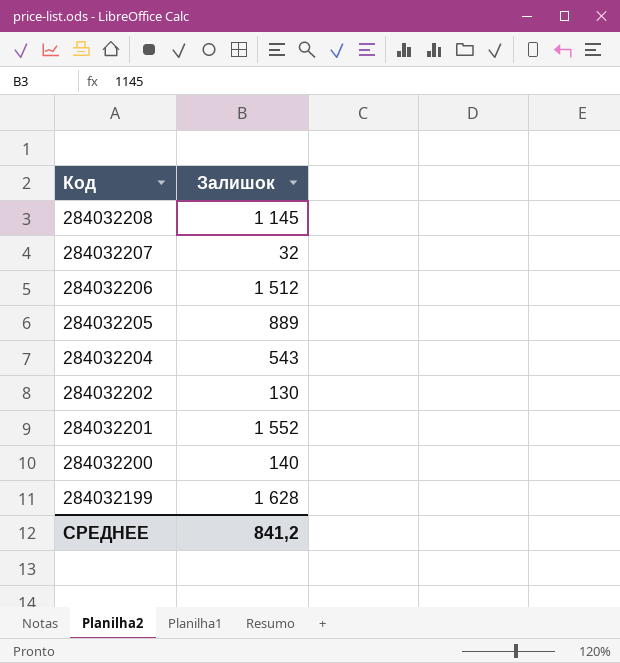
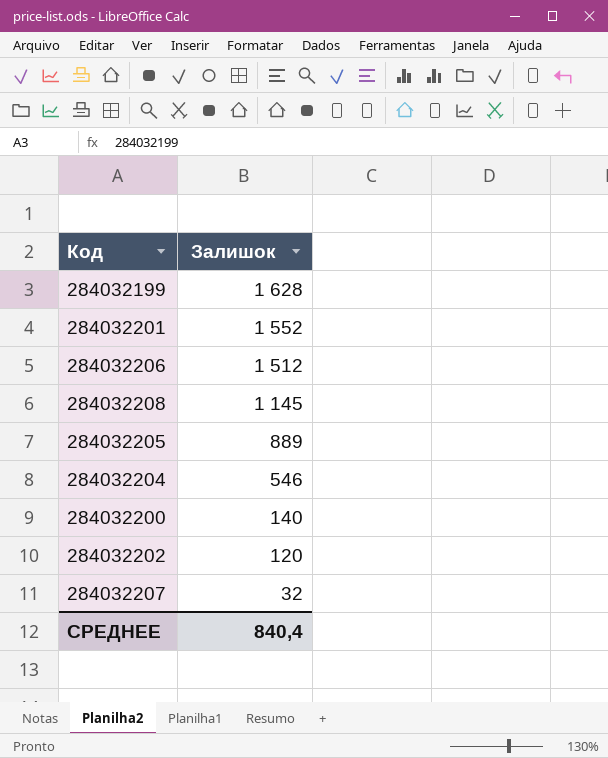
row order: Код descending -> Залишок descending
284032204 | Залишок: 543 -> 546
284032202 | Залишок: 130 -> 120
СРЕДНЕЕ | Залишок: 841,2 -> 840,4

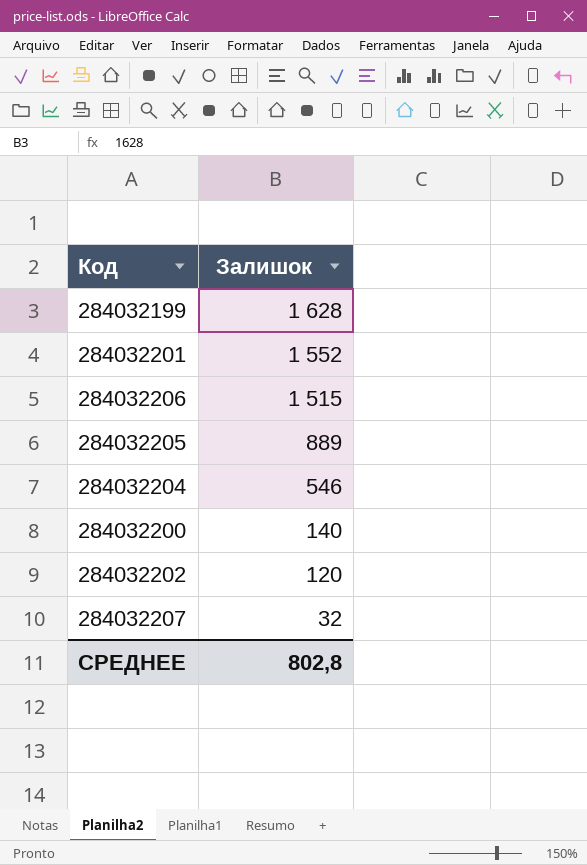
row 284032208: 1 145 -> none
284032206 | Залишок: 1 512 -> 1 515
СРЕДНЕЕ | Залишок: 840,4 -> 802,8

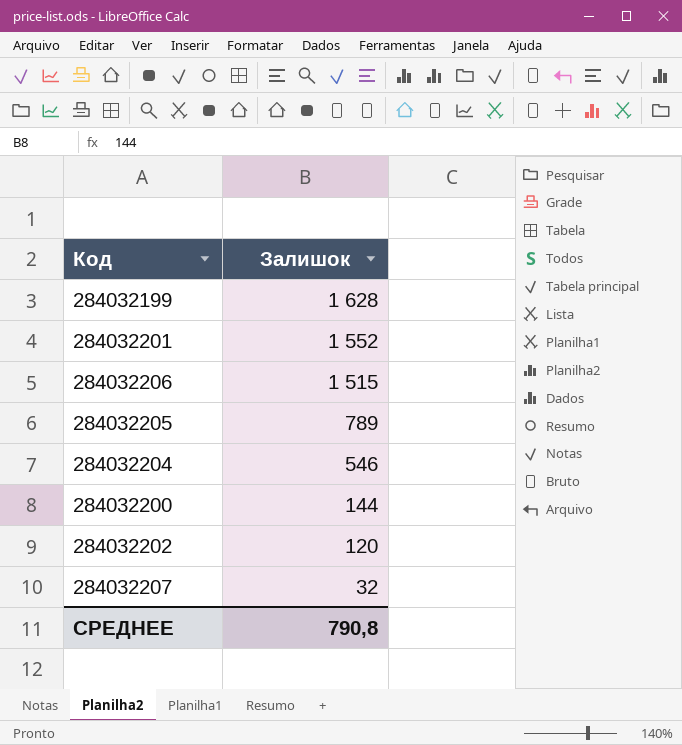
284032205 | Залишок: 889 -> 789
284032200 | Залишок: 140 -> 144
СРЕДНЕЕ | Залишок: 802,8 -> 790,8

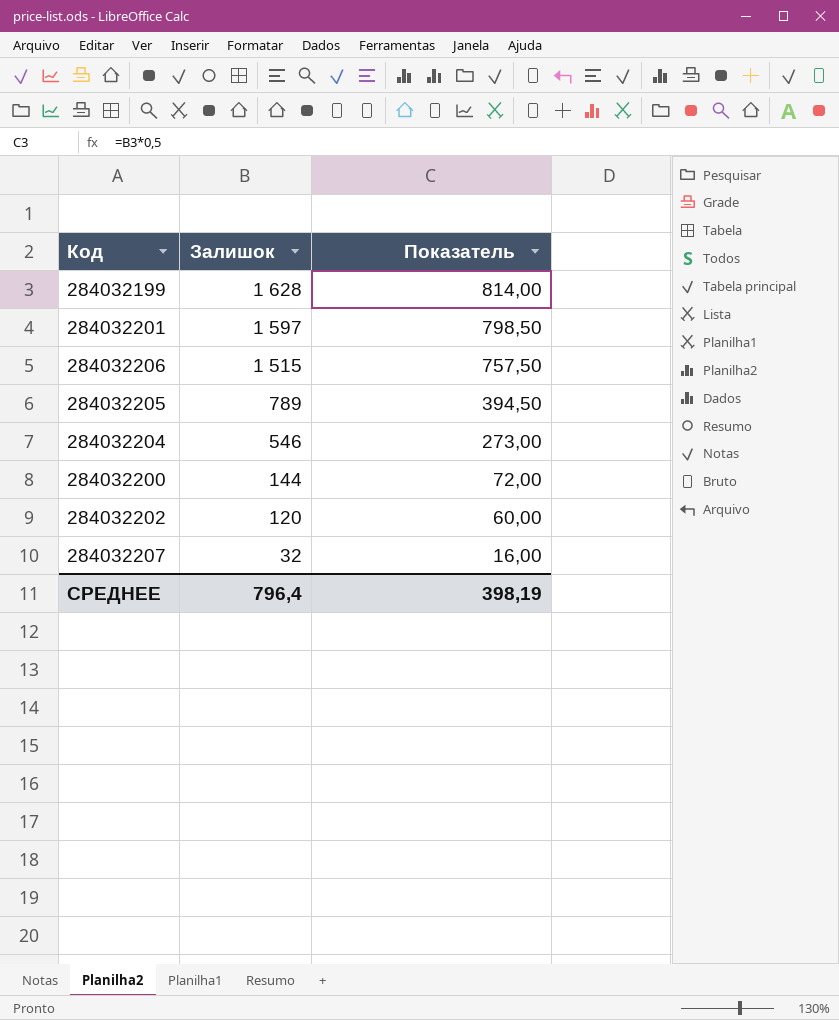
column Показатель | formula: none -> [Залишок] * 0,5
284032201 | Залишок: 1 552 -> 1 597
СРЕДНЕЕ | Залишок: 790,8 -> 796,4

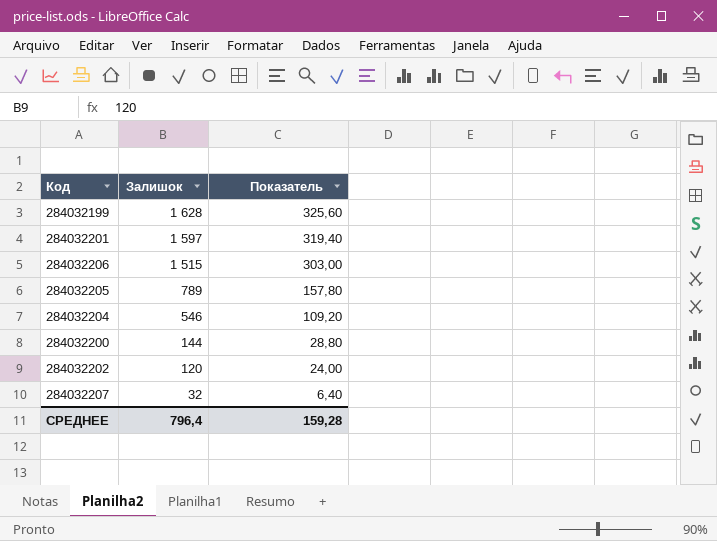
column Показатель | formula: [Залишок] * 0,5 -> [Залишок] * 0,2
СРЕДНЕЕ | Показатель: 398,19 -> 159,28

